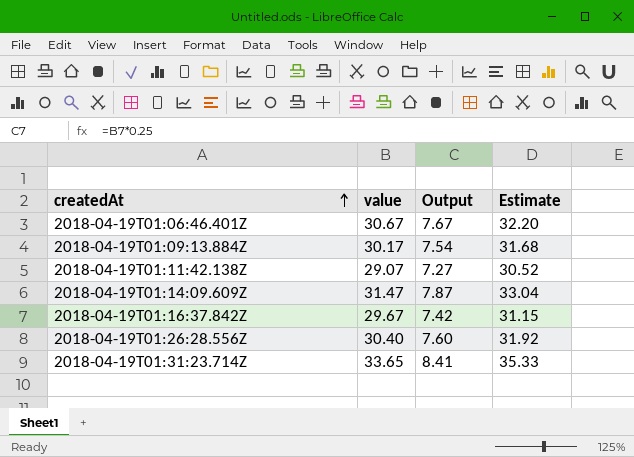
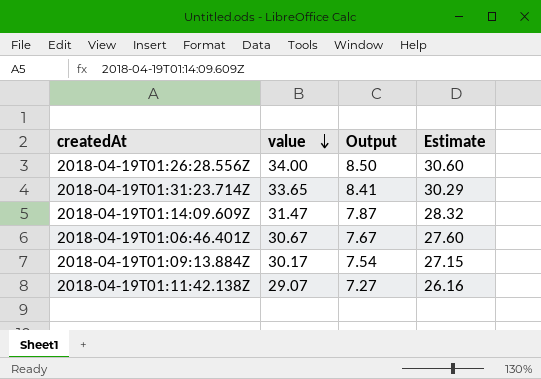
row order: createdAt ascending -> value descending
column Estimate | formula: [value] * 1.05 -> [value] * 0.9
row 2018-04-19T01:16:37.842Z: 29.67 | 7.42 | 31.15 -> none
2018-04-19T01:26:28.556Z | value: 30.40 -> 34.00
2018-04-19T01:26:28.556Z | Output: 7.60 -> 8.50

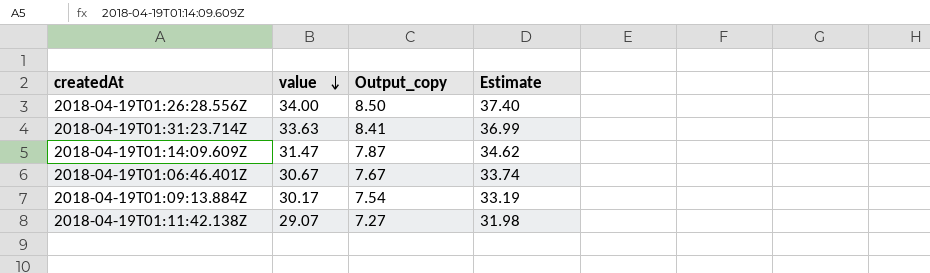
column name: Output -> Output_copy
column Estimate | formula: [value] * 0.9 -> [value] * 1.1
2018-04-19T01:31:23.714Z | value: 33.65 -> 33.63

